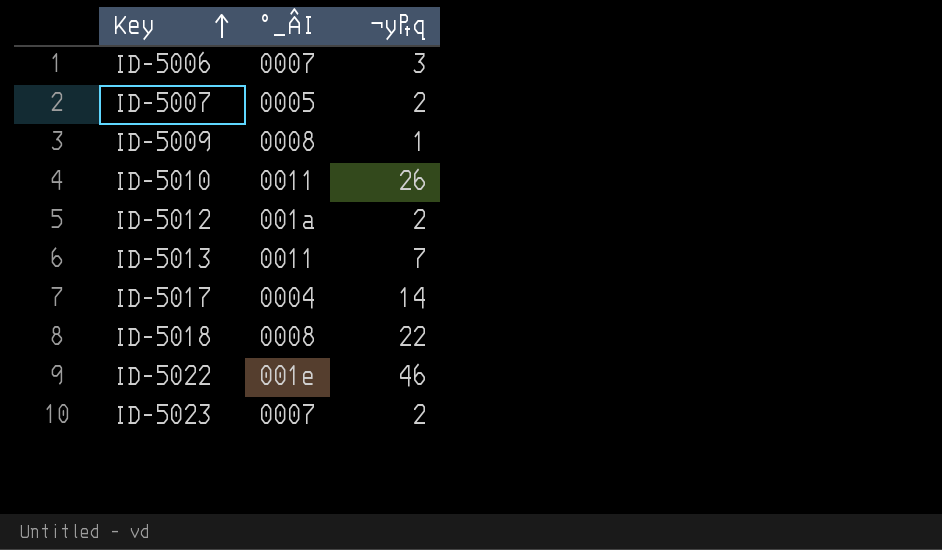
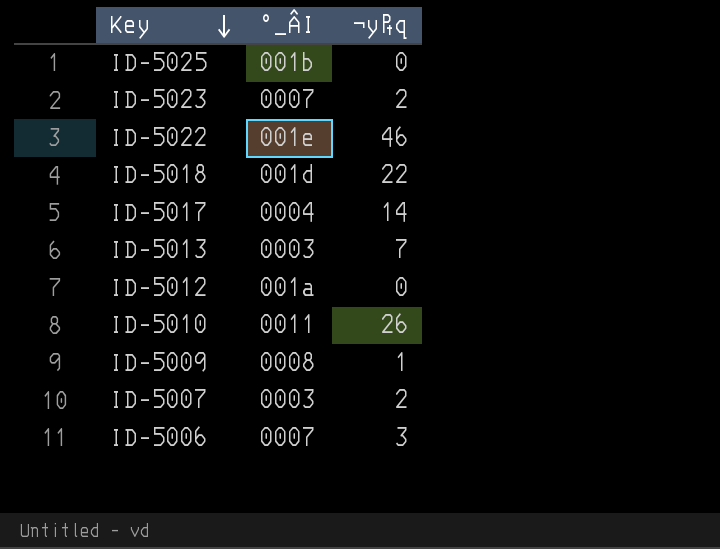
row order: Key ascending -> Key descending
row ID-5025: none -> 001b | 0
ID-5018 | °_ÂI: 0008 -> 001d
ID-5013 | °_ÂI: 0011 -> 0003
ID-5012 | ¬y¶q: 2 -> 0
ID-5007 | °_ÂI: 0005 -> 0003

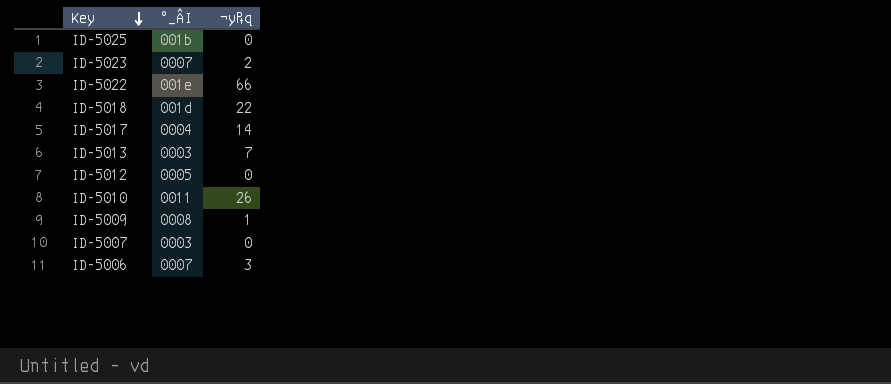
ID-5022 | ¬y¶q: 46 -> 66
ID-5012 | °_ÂI: 001a -> 0005
ID-5007 | ¬y¶q: 2 -> 0

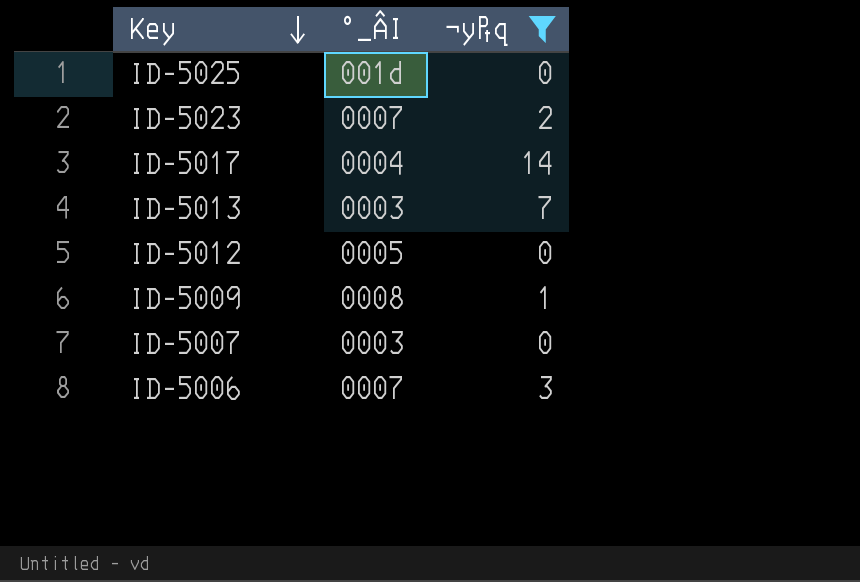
filter: none -> ¬y¶q <= 14
ID-5025 | °_ÂI: 001b -> 001d

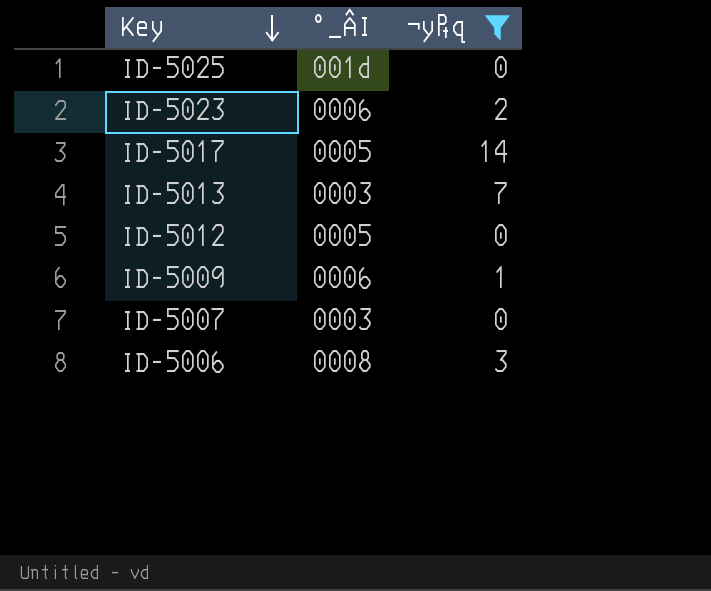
ID-5023 | °_ÂI: 0007 -> 0006
ID-5017 | °_ÂI: 0004 -> 0005
ID-5009 | °_ÂI: 0008 -> 0006
ID-5006 | °_ÂI: 0007 -> 0008

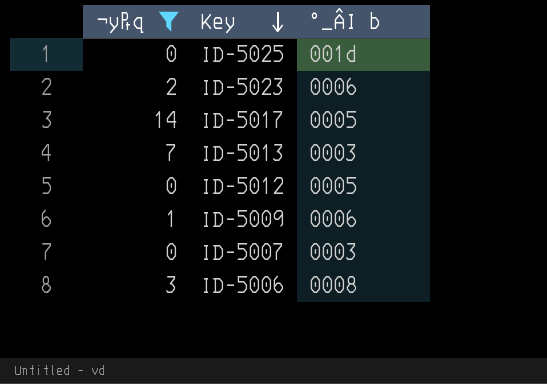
column ¬y¶q | position: 3 -> 1
column name: °_ÂI -> °_ÂI b

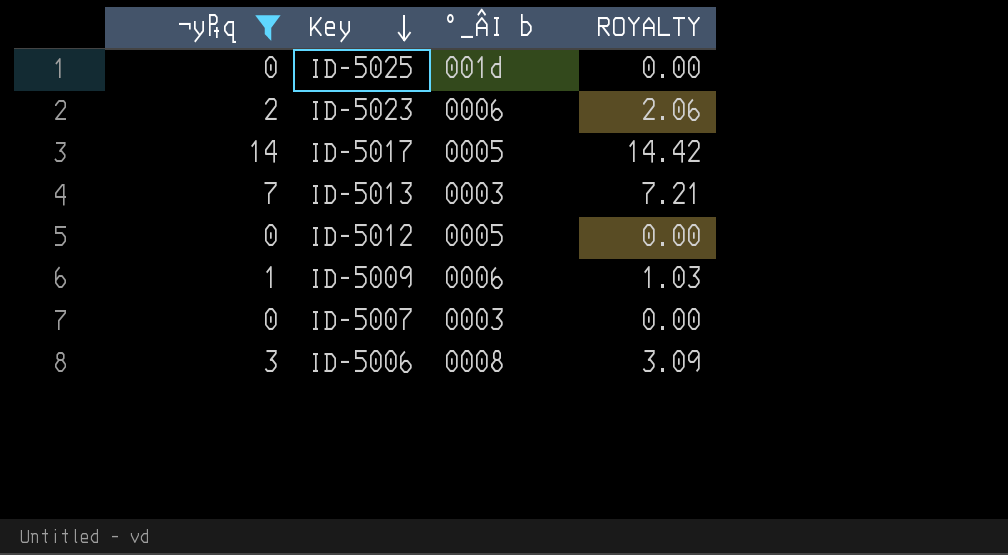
column ROYALTY | formula: none -> [¬y¶q] * 1.03

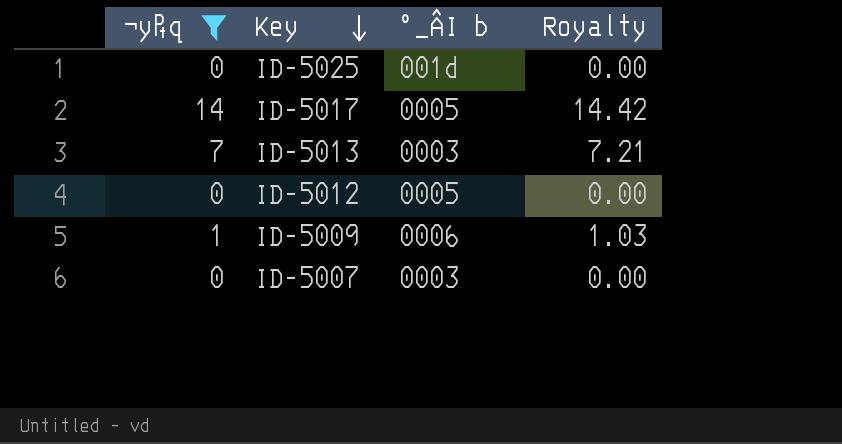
column name: ROYALTY -> Royalty
row ID-5023: 2 | 0006 | 2.06 -> none
row ID-5006: 3 | 0008 | 3.09 -> none

